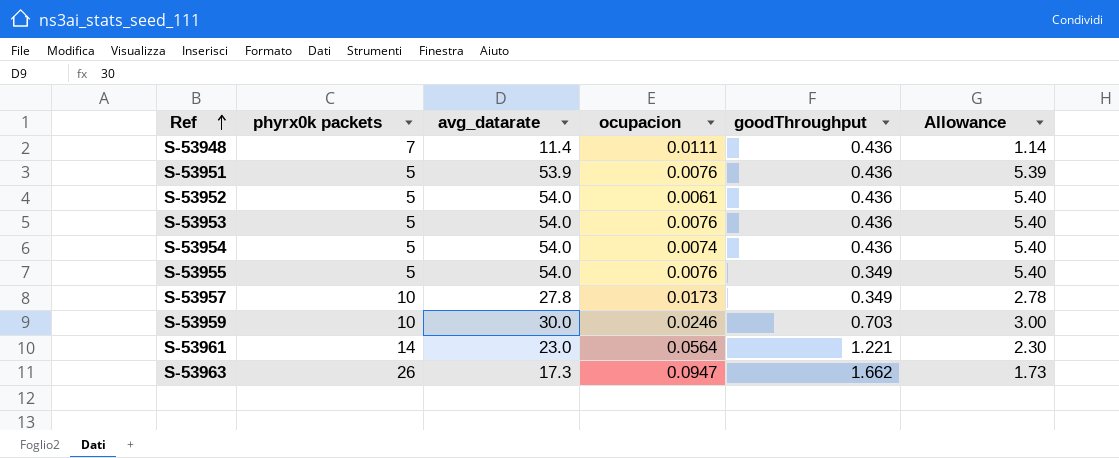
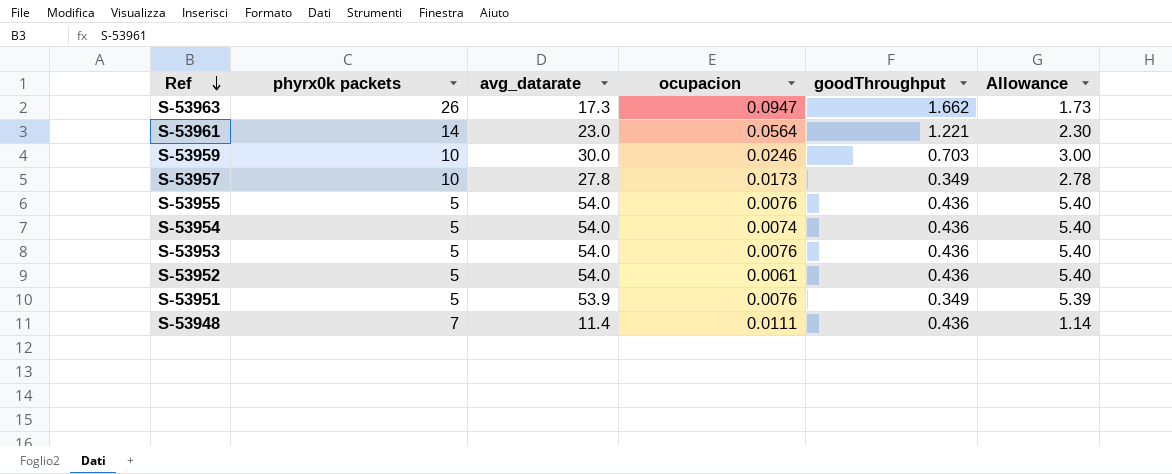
row order: Ref ascending -> Ref descending
S-53955 | goodThroughput: 0.349 -> 0.436
S-53951 | goodThroughput: 0.436 -> 0.349

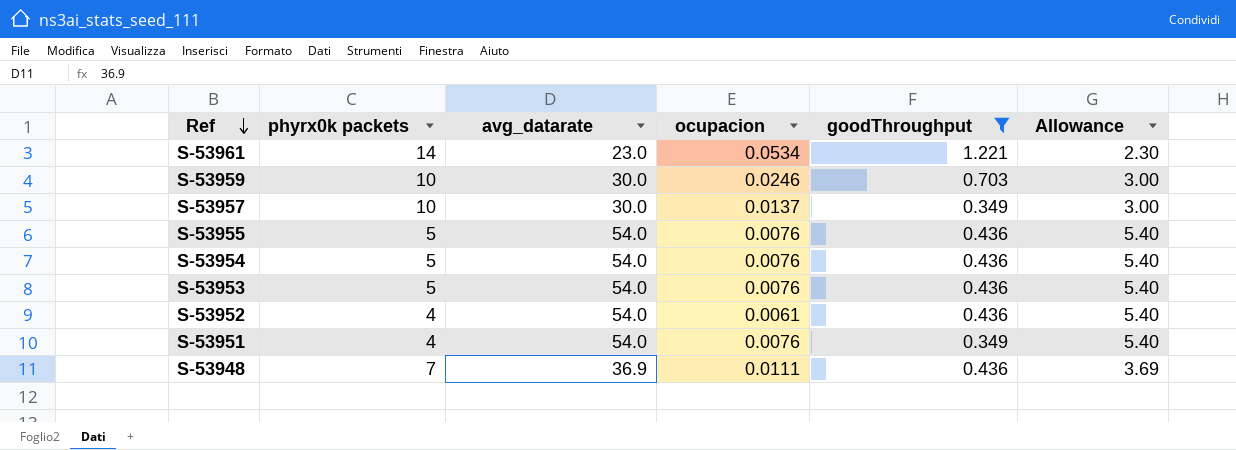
filter: none -> goodThroughput != 1.662
S-53961 | ocupacion: 0.0564 -> 0.0534
S-53957 | avg_datarate: 27.8 -> 30.0
S-53957 | ocupacion: 0.0173 -> 0.0137
S-53957 | Allowance: 2.78 -> 3.00
S-53954 | ocupacion: 0.0074 -> 0.0076
S-53952 | phyrx0k packets: 5 -> 4
S-53951 | phyrx0k packets: 5 -> 4
S-53951 | avg_datarate: 53.9 -> 54.0
S-53951 | Allowance: 5.39 -> 5.40
S-53948 | avg_datarate: 11.4 -> 36.9
S-53948 | Allowance: 1.14 -> 3.69

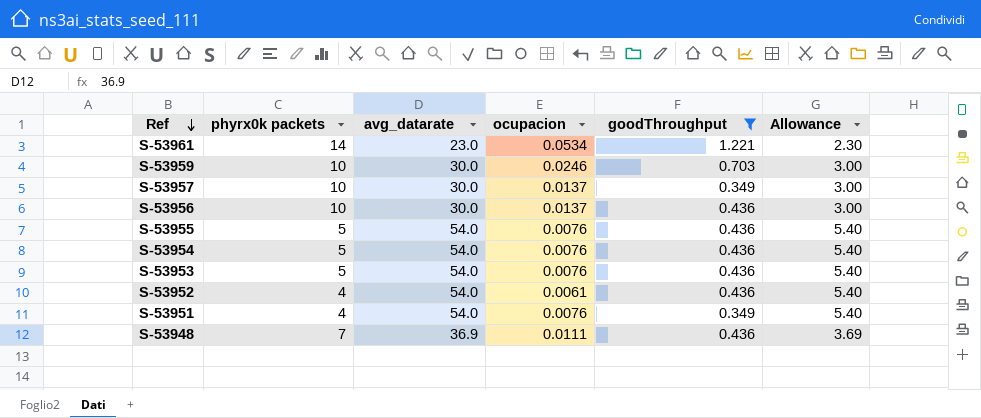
row S-53956: none -> 10 | 30.0 | 0.0137 | 0.436 | 3.00

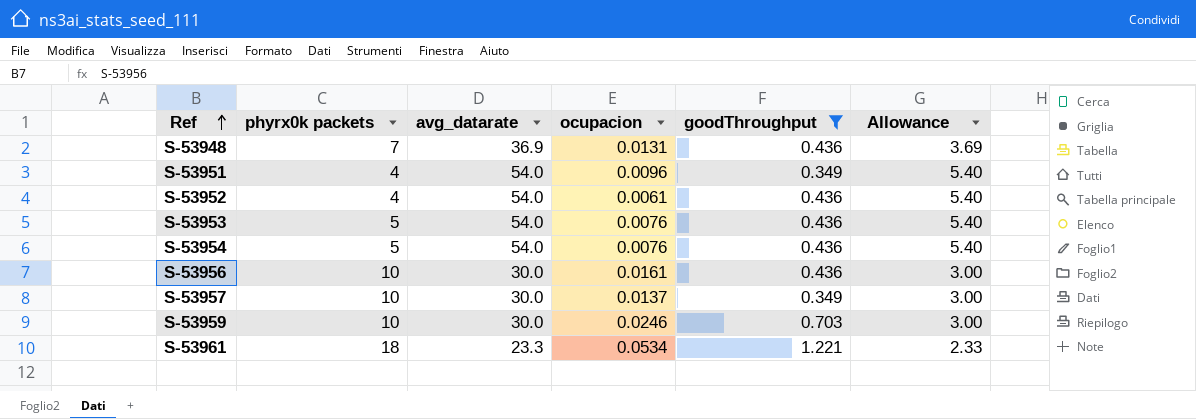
row order: Ref descending -> Ref ascending
row S-53955: 5 | 54.0 | 0.0076 | 0.436 | 5.40 -> none
S-53948 | ocupacion: 0.0111 -> 0.0131
S-53951 | ocupacion: 0.0076 -> 0.0096
S-53956 | ocupacion: 0.0137 -> 0.0161
S-53961 | phyrx0k packets: 14 -> 18
S-53961 | avg_datarate: 23.0 -> 23.3
S-53961 | Allowance: 2.30 -> 2.33

